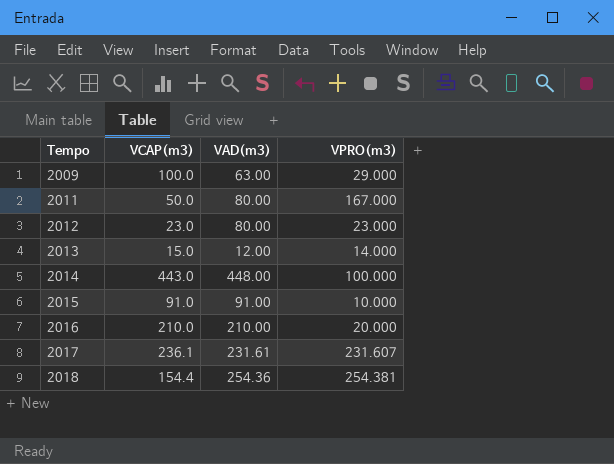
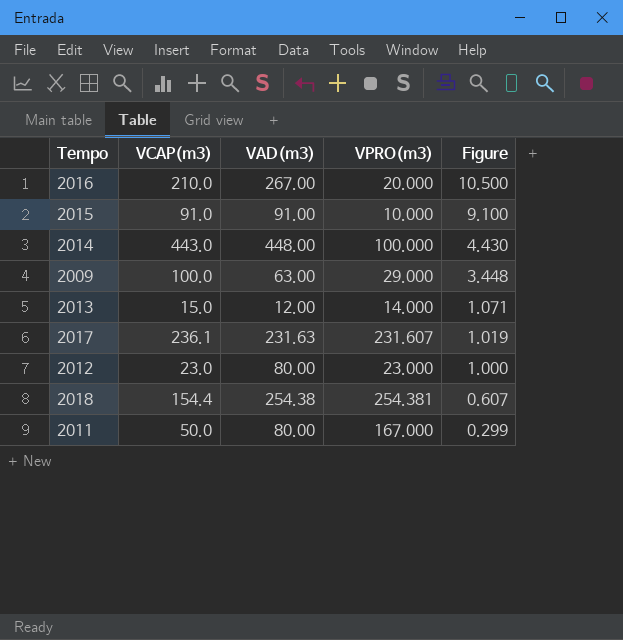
row order: Tempo ascending -> Figure descending
column Figure | formula: none -> [VCAP(m3)] / [VPRO(m3)]
2016 | VAD(m3): 210.00 -> 267.00
2017 | VAD(m3): 231.61 -> 231.63
2018 | VAD(m3): 254.36 -> 254.38

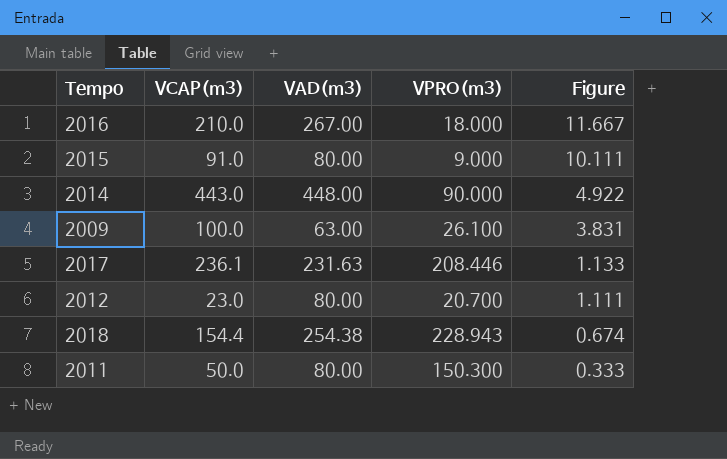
row 2013: 15.0 | 12.00 | 14.000 | 1.071 -> none
2016 | VPRO(m3): 20.000 -> 18.000
2016 | Figure: 10.500 -> 11.667
2015 | VAD(m3): 91.00 -> 80.00
2015 | VPRO(m3): 10.000 -> 9.000
2015 | Figure: 9.100 -> 10.111
2014 | VPRO(m3): 100.000 -> 90.000
2014 | Figure: 4.430 -> 4.922
2009 | VPRO(m3): 29.000 -> 26.100
2009 | Figure: 3.448 -> 3.831
2017 | VPRO(m3): 231.607 -> 208.446
2017 | Figure: 1.019 -> 1.133
2012 | VPRO(m3): 23.000 -> 20.700
2012 | Figure: 1.000 -> 1.111
2018 | VPRO(m3): 254.381 -> 228.943
2018 | Figure: 0.607 -> 0.674
2011 | VPRO(m3): 167.000 -> 150.300
2011 | Figure: 0.299 -> 0.333

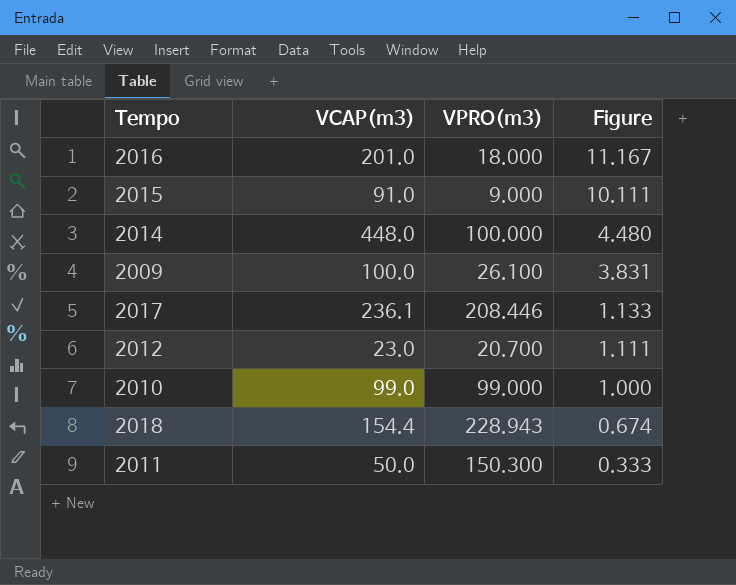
column VAD(m3) | position: 3 -> none
2016 | VCAP(m3): 210.0 -> 201.0
2016 | Figure: 11.667 -> 11.167
2014 | VCAP(m3): 443.0 -> 448.0
2014 | VPRO(m3): 90.000 -> 100.000
2014 | Figure: 4.922 -> 4.480
row 2010: none -> 99.0 | 99.000 | 1.000

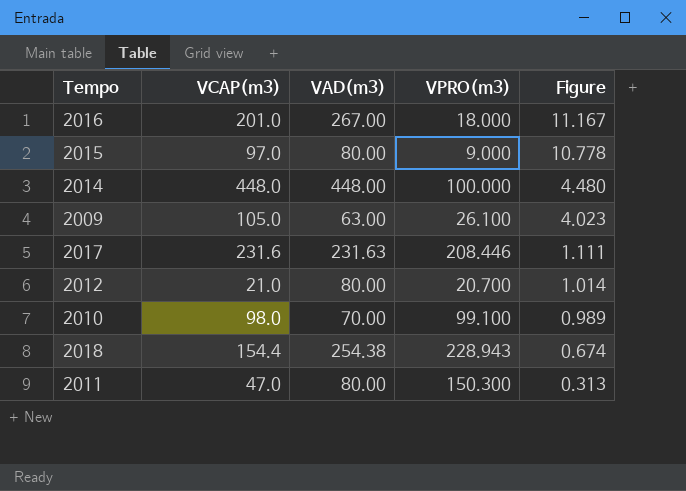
column VAD(m3) | position: none -> 3
2015 | VCAP(m3): 91.0 -> 97.0
2015 | Figure: 10.111 -> 10.778
2009 | VCAP(m3): 100.0 -> 105.0
2009 | Figure: 3.831 -> 4.023
2017 | VCAP(m3): 236.1 -> 231.6
2017 | Figure: 1.133 -> 1.111
2012 | VCAP(m3): 23.0 -> 21.0
2012 | Figure: 1.111 -> 1.014
2010 | VCAP(m3): 99.0 -> 98.0
2010 | VPRO(m3): 99.000 -> 99.100
2010 | Figure: 1.000 -> 0.989
2011 | VCAP(m3): 50.0 -> 47.0
2011 | Figure: 0.333 -> 0.313

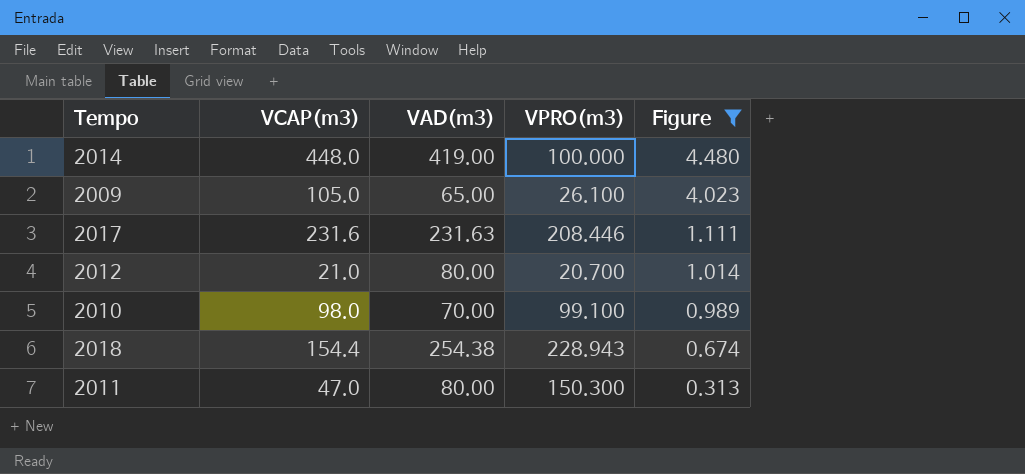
filter: none -> Figure <= 4.480
2014 | VAD(m3): 448.00 -> 419.00
2009 | VAD(m3): 63.00 -> 65.00

